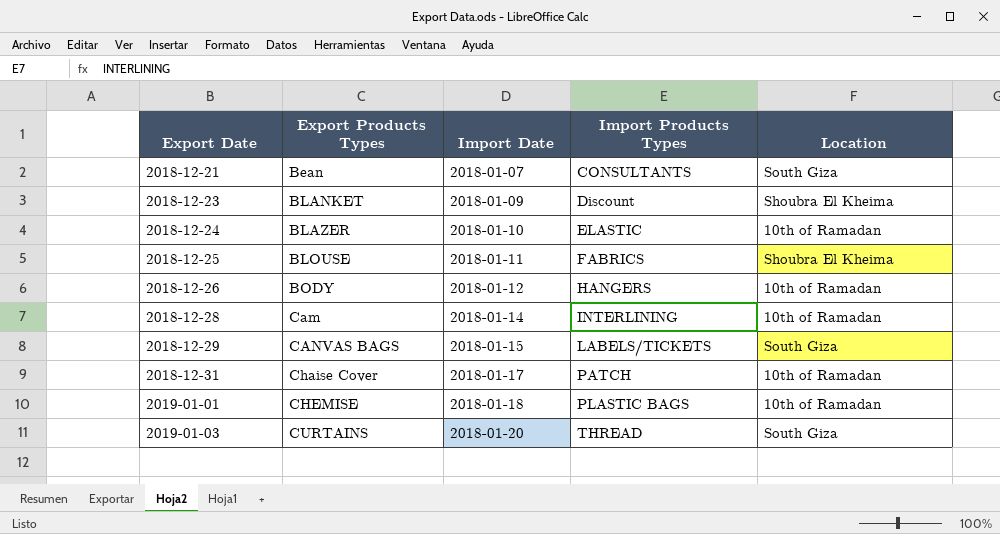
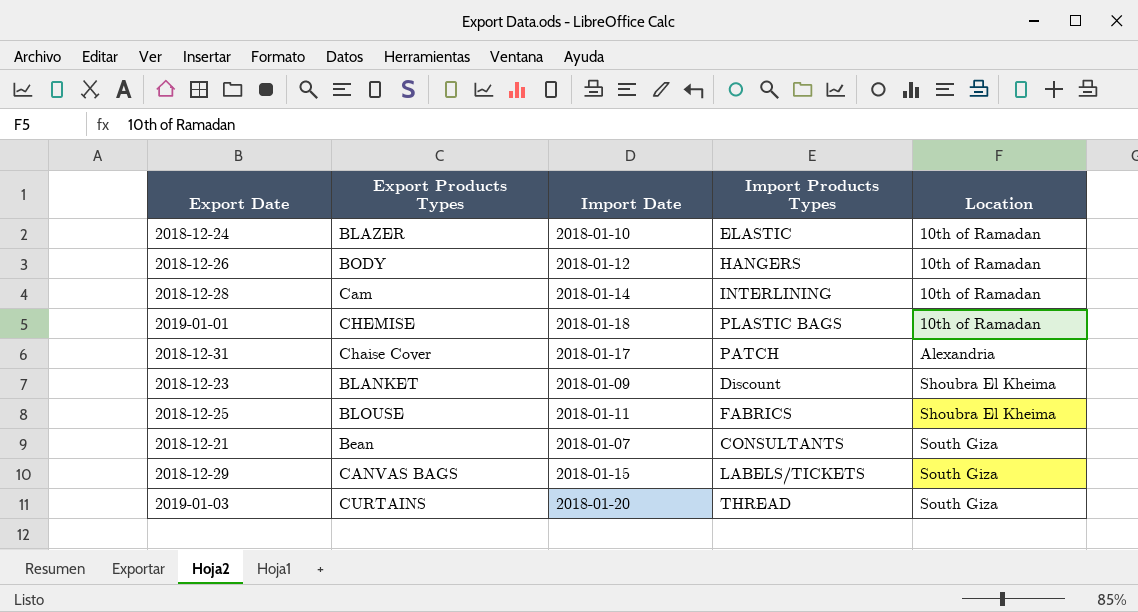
row order: Export Date ascending -> Location ascending
2018-12-31 | Location: 10th of Ramadan -> Alexandria

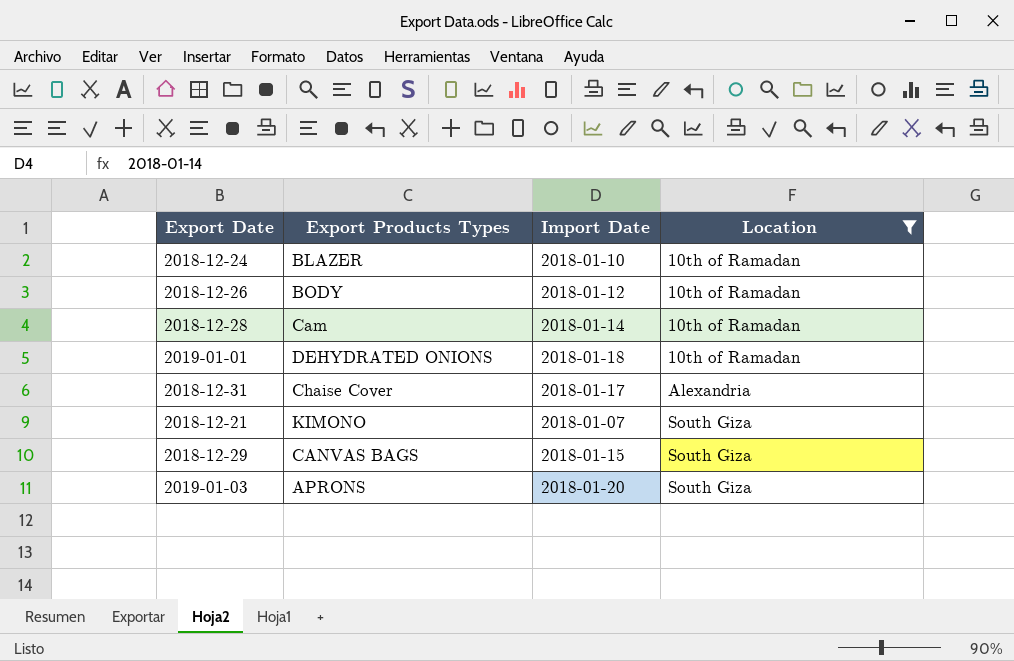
filter: none -> Location != Shoubra El Kheima
column Import Products Types | position: 4 -> none
2019-01-01 | Export Products Types: CHEMISE -> DEHYDRATED ONIONS
2018-12-21 | Export Products Types: Bean -> KIMONO
2019-01-03 | Export Products Types: CURTAINS -> APRONS

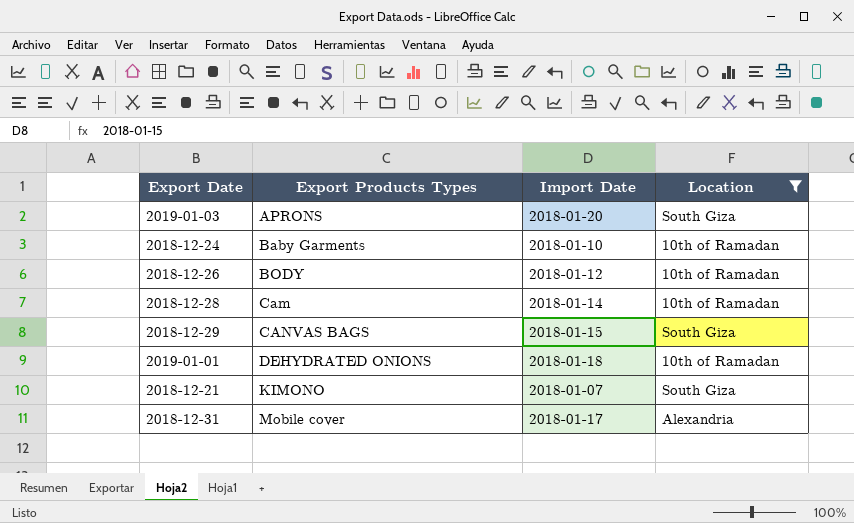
row order: Location ascending -> Export Products Types ascending
2018-12-24 | Export Products Types: BLAZER -> Baby Garments
2018-12-31 | Export Products Types: Chaise Cover -> Mobile cover

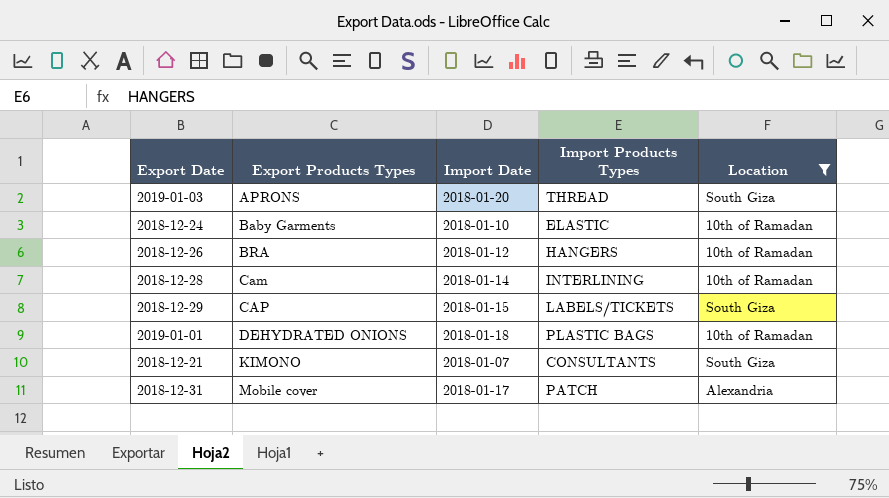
column Import Products Types | position: none -> 4
2018-12-26 | Export Products Types: BODY -> BRA
2018-12-29 | Export Products Types: CANVAS BAGS -> CAP

